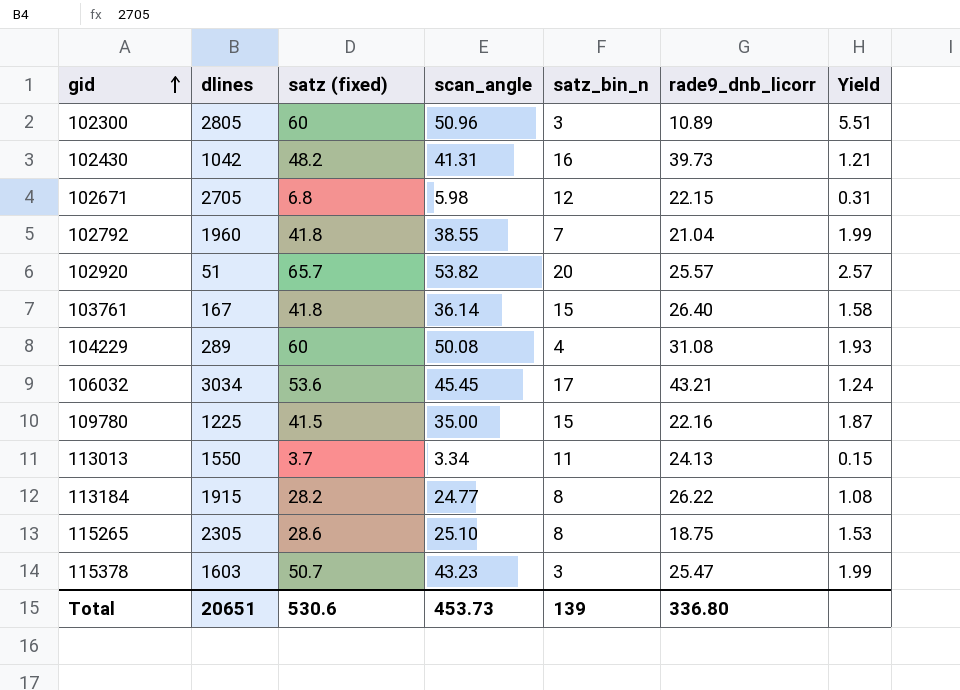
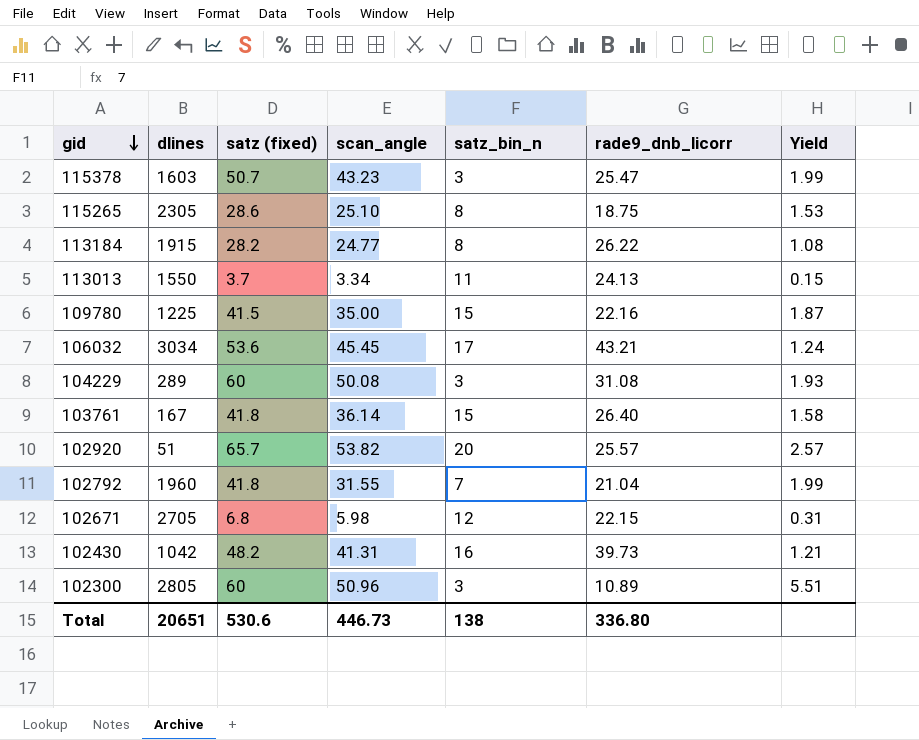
row order: gid ascending -> gid descending
104229 | satz_bin_n: 4 -> 3
102792 | scan_angle: 38.55 -> 31.55
Total | scan_angle: 453.73 -> 446.73
Total | satz_bin_n: 139 -> 138

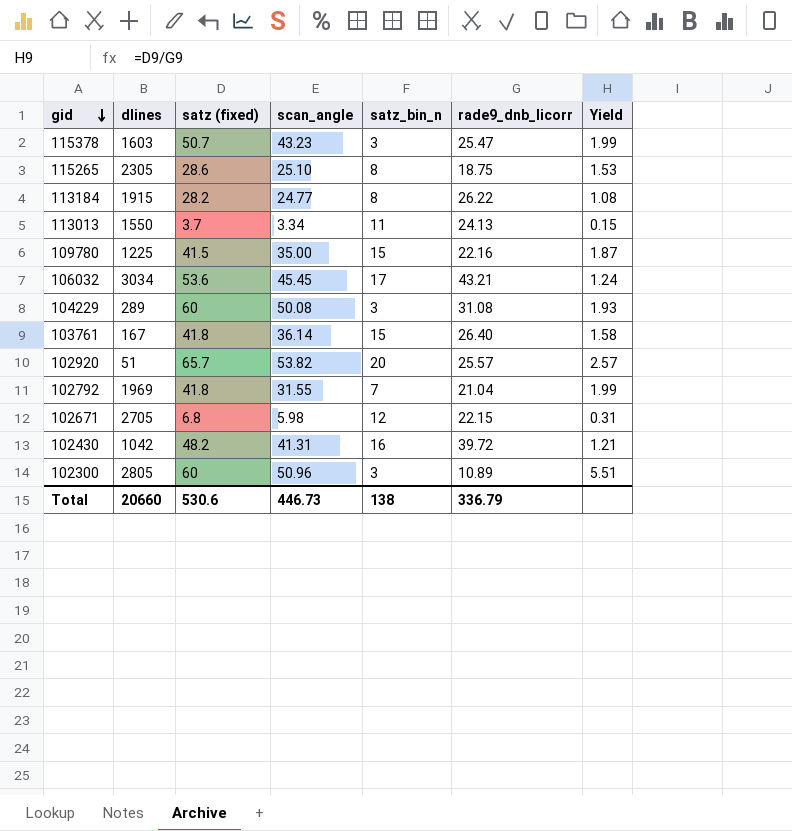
102792 | dlines: 1960 -> 1969
102430 | rade9_dnb_licorr: 39.73 -> 39.72
Total | dlines: 20651 -> 20660
Total | rade9_dnb_licorr: 336.80 -> 336.79

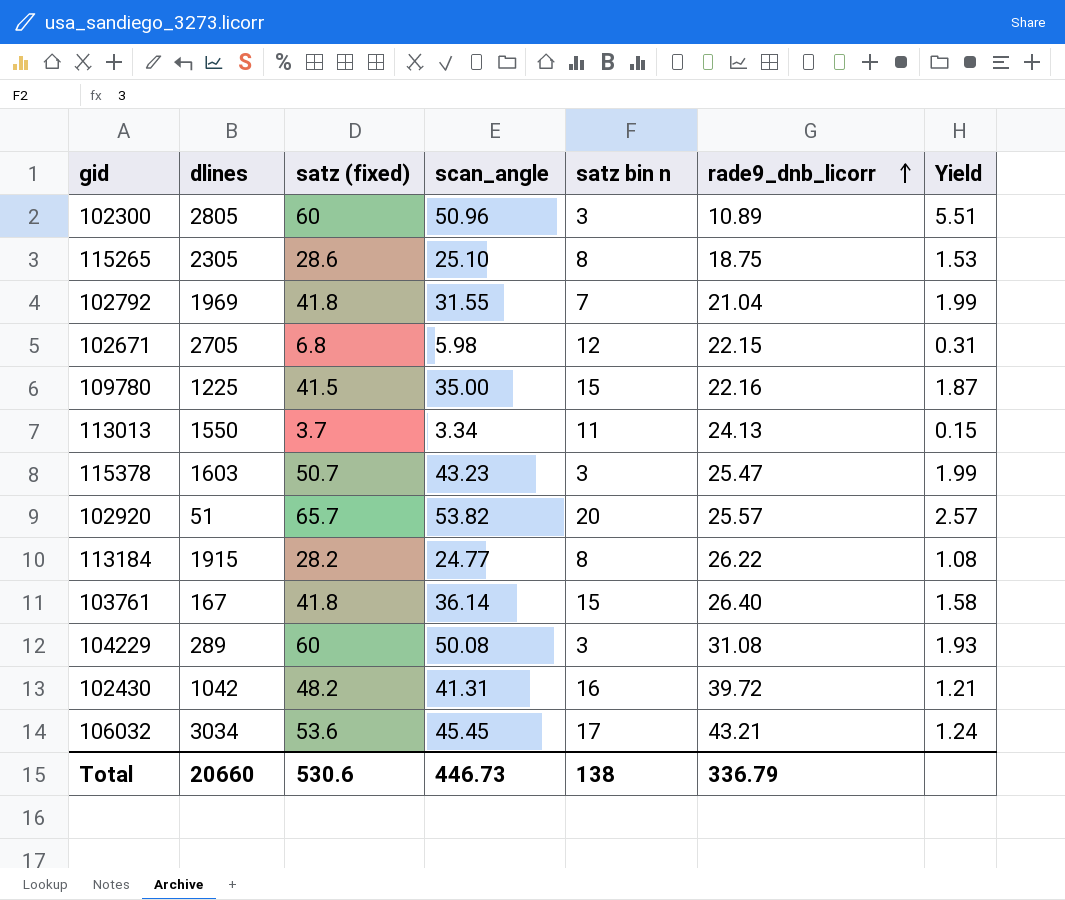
row order: gid descending -> rade9_dnb_licorr ascending
column name: satz_bin_n -> satz bin n

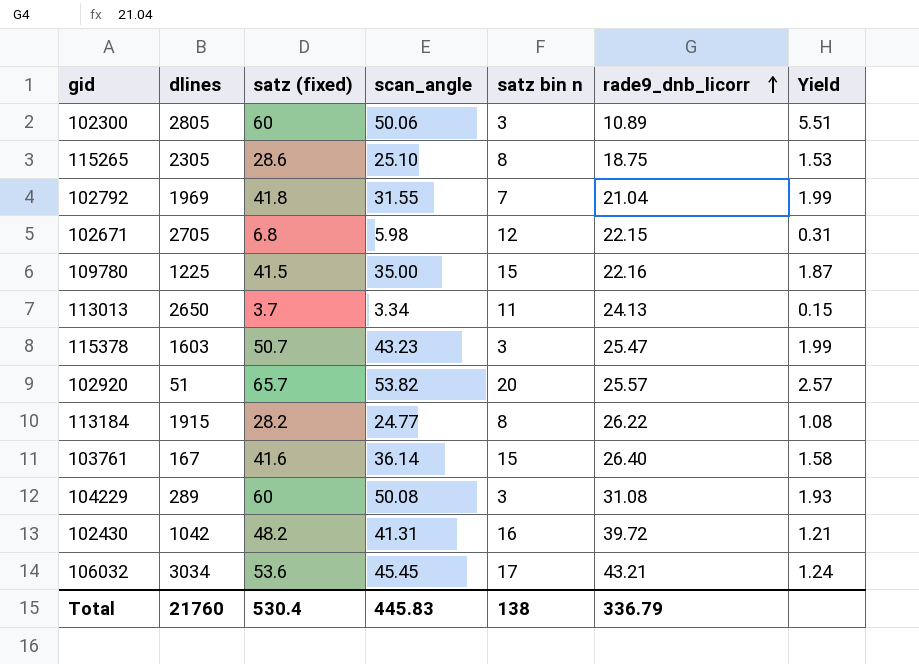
102300 | scan_angle: 50.96 -> 50.06
113013 | dlines: 1550 -> 2650
103761 | satz (fixed): 41.8 -> 41.6
Total | dlines: 20660 -> 21760
Total | satz (fixed): 530.6 -> 530.4
Total | scan_angle: 446.73 -> 445.83

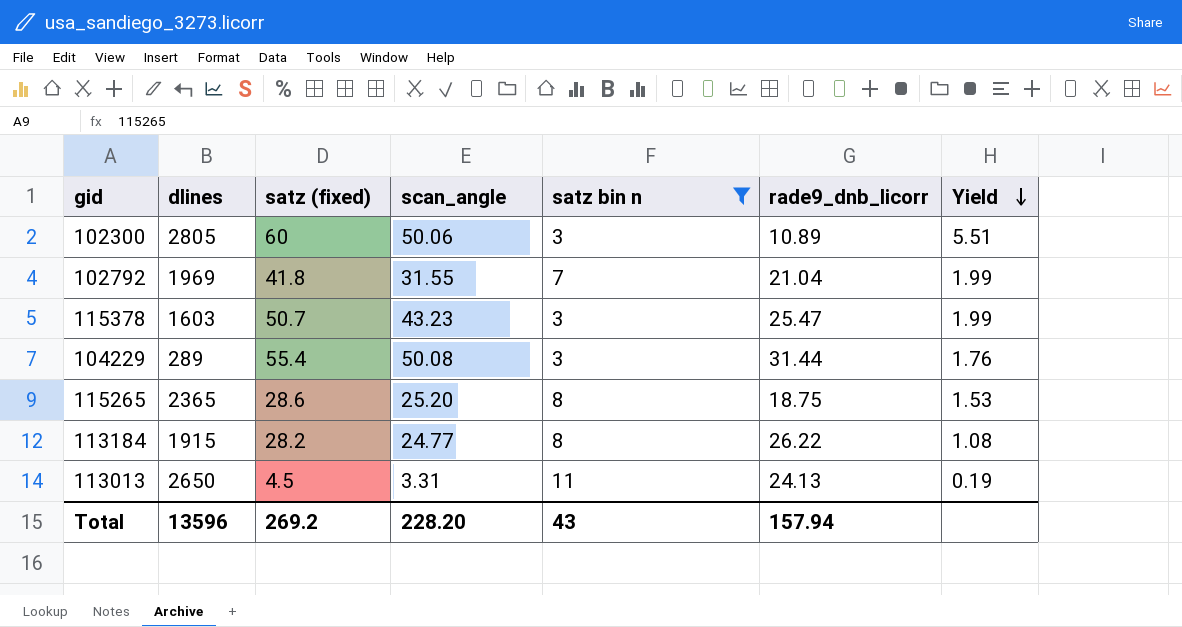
filter: none -> satz bin n <= 11
row order: rade9_dnb_licorr ascending -> Yield descending
104229 | satz (fixed): 60 -> 55.4
104229 | rade9_dnb_licorr: 31.08 -> 31.44
104229 | Yield: 1.93 -> 1.76
115265 | dlines: 2305 -> 2365
115265 | scan_angle: 25.10 -> 25.20
113013 | satz (fixed): 3.7 -> 4.5
113013 | scan_angle: 3.34 -> 3.31
113013 | Yield: 0.15 -> 0.19
Total | dlines: 21760 -> 13596
Total | satz (fixed): 530.4 -> 269.2
Total | scan_angle: 445.83 -> 228.20
Total | satz bin n: 138 -> 43
Total | rade9_dnb_licorr: 336.79 -> 157.94

